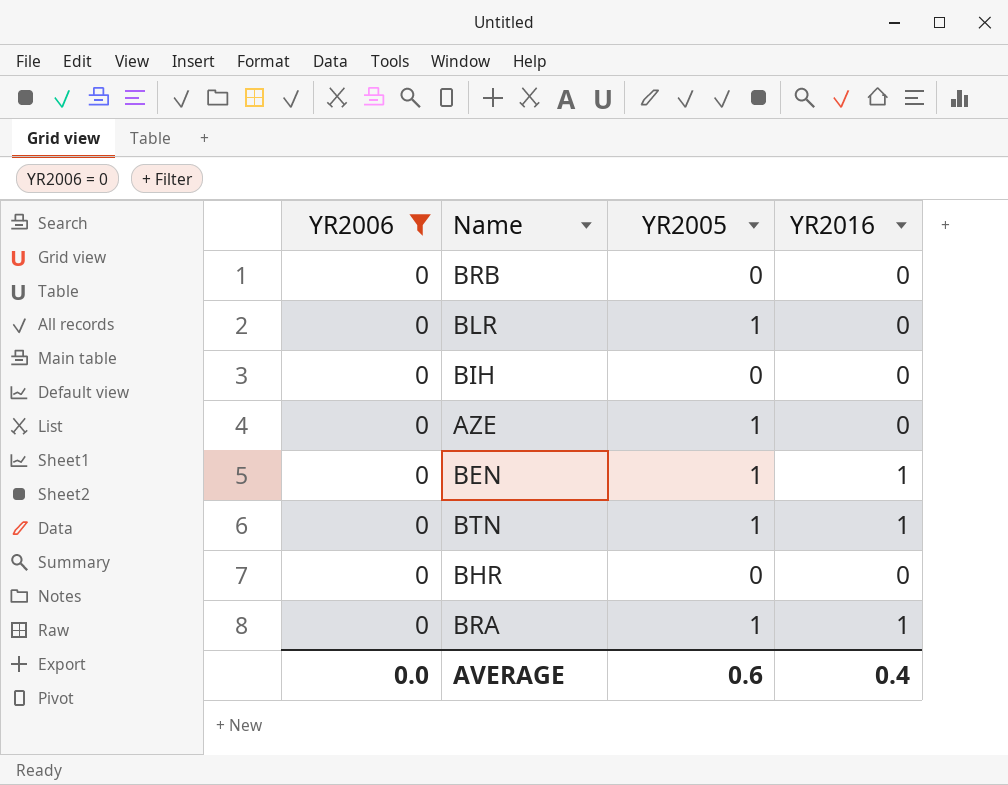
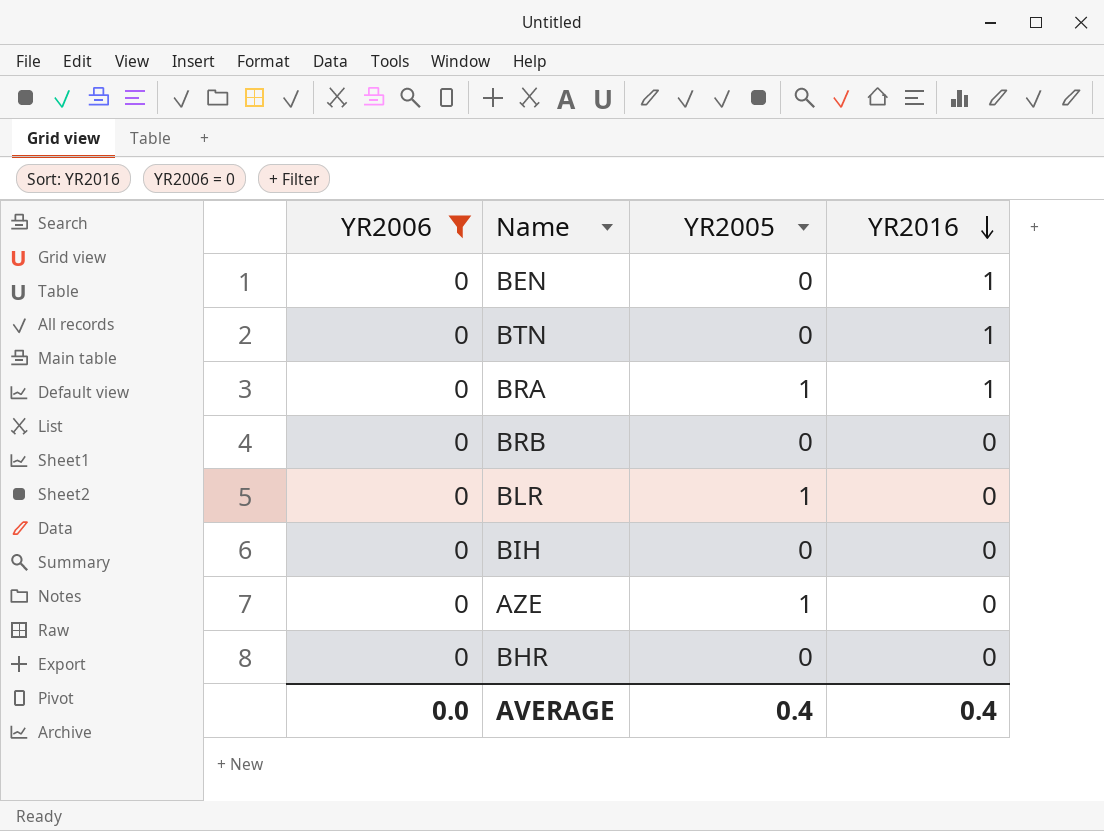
row order: none -> YR2016 descending
BEN | YR2005: 1 -> 0
BTN | YR2005: 1 -> 0
AVERAGE | YR2005: 0.6 -> 0.4

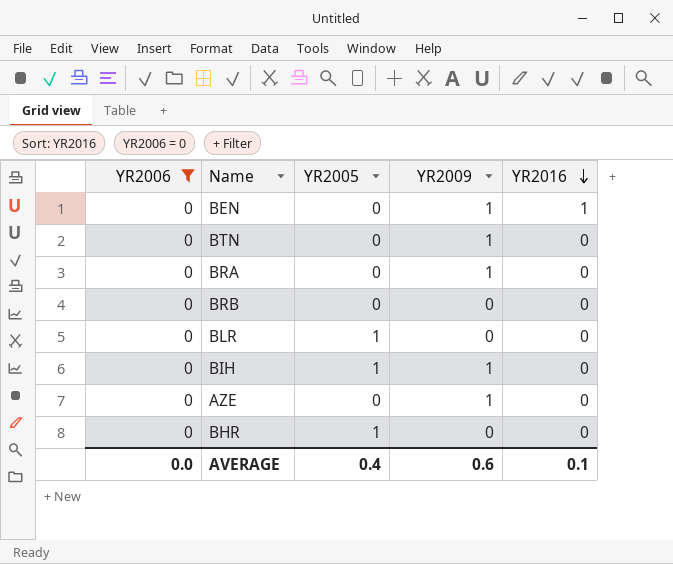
column YR2009 | position: none -> 4
BTN | YR2016: 1 -> 0
BRA | YR2005: 1 -> 0
BRA | YR2016: 1 -> 0
BIH | YR2005: 0 -> 1
AZE | YR2005: 1 -> 0
BHR | YR2005: 0 -> 1
AVERAGE | YR2016: 0.4 -> 0.1

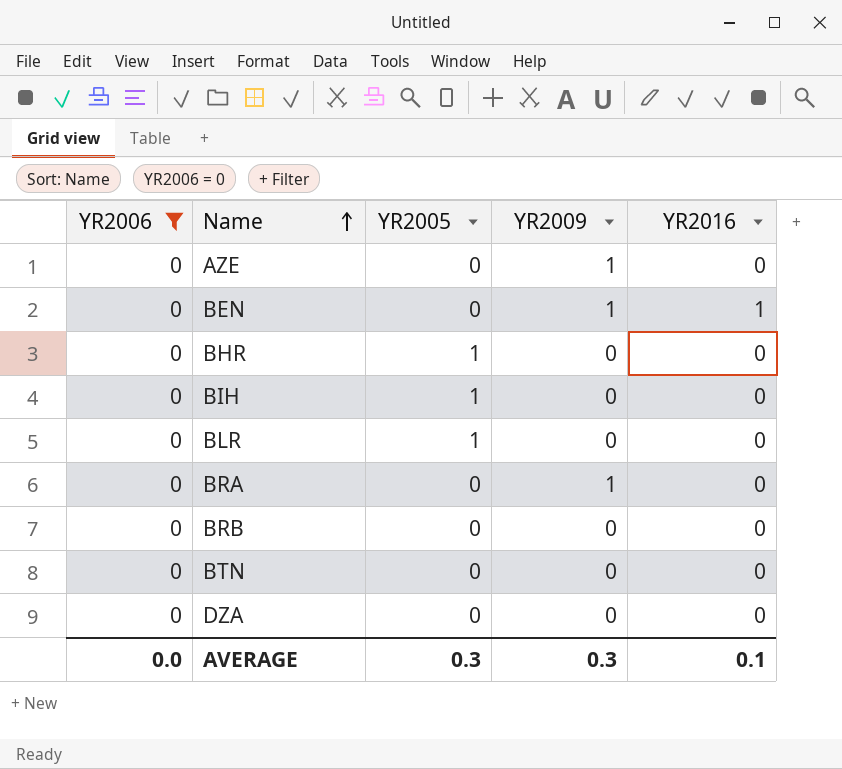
row order: YR2016 descending -> Name ascending
BIH | YR2009: 1 -> 0
BTN | YR2009: 1 -> 0
row DZA: none -> 0 | 0 | 0 | 0
AVERAGE | YR2005: 0.4 -> 0.3
AVERAGE | YR2009: 0.6 -> 0.3

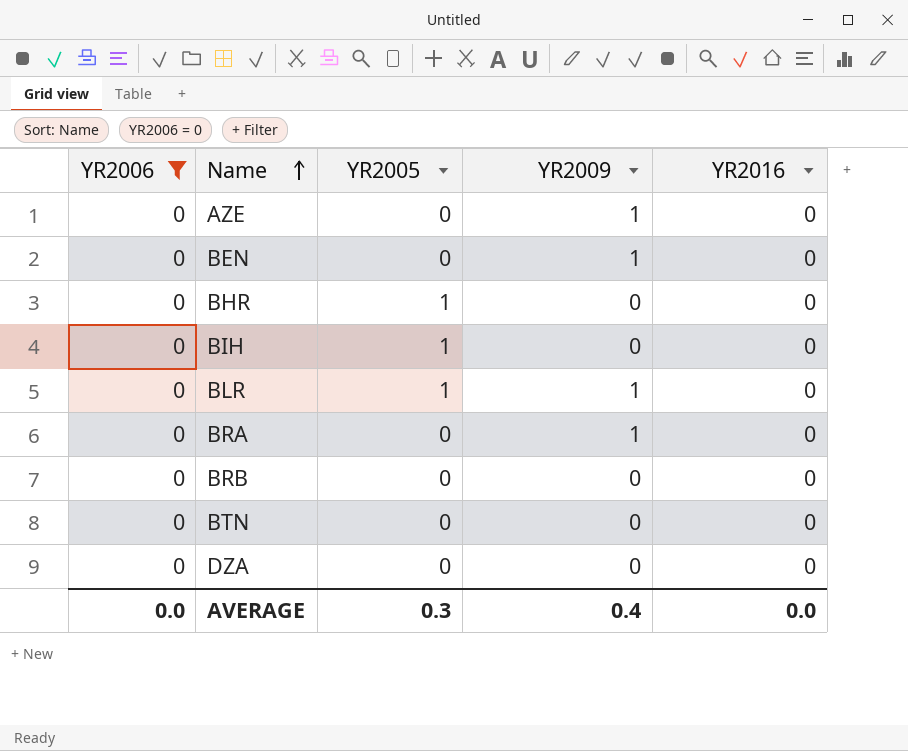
BEN | YR2016: 1 -> 0
BLR | YR2009: 0 -> 1
AVERAGE | YR2009: 0.3 -> 0.4
AVERAGE | YR2016: 0.1 -> 0.0

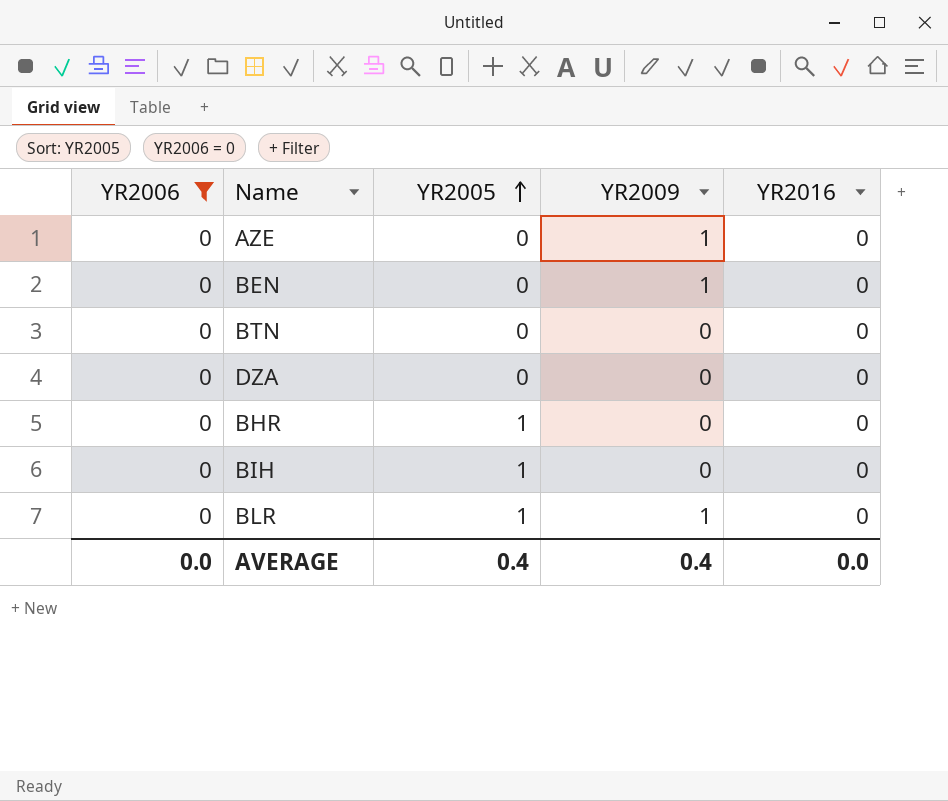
row order: Name ascending -> YR2005 ascending
row BRA: 0 | 0 | 1 | 0 -> none
row BRB: 0 | 0 | 0 | 0 -> none
AVERAGE | YR2005: 0.3 -> 0.4

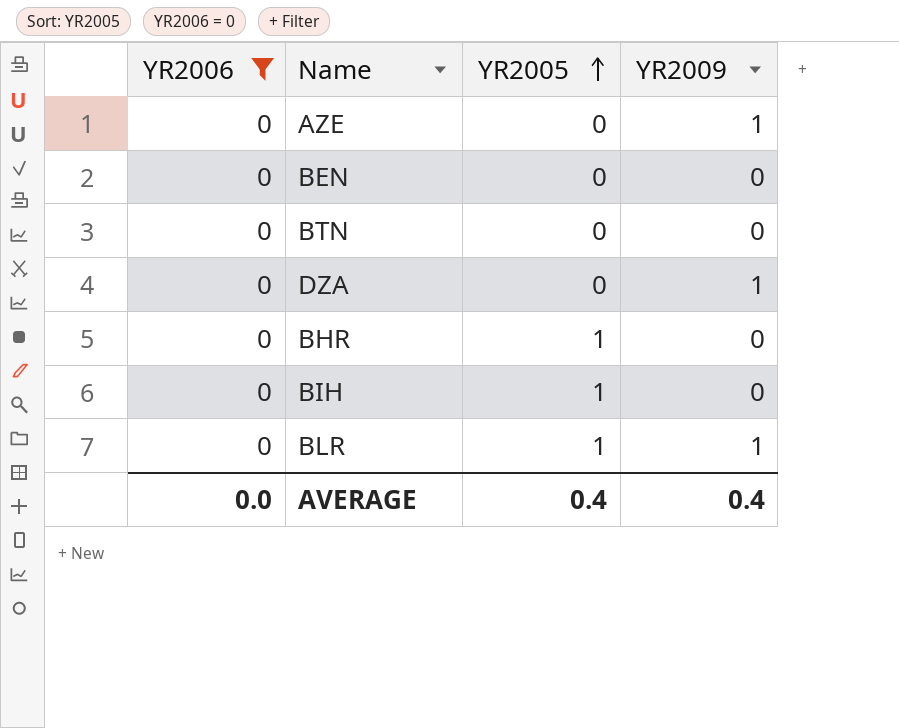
column YR2016 | position: 5 -> none
BEN | YR2009: 1 -> 0
DZA | YR2009: 0 -> 1

